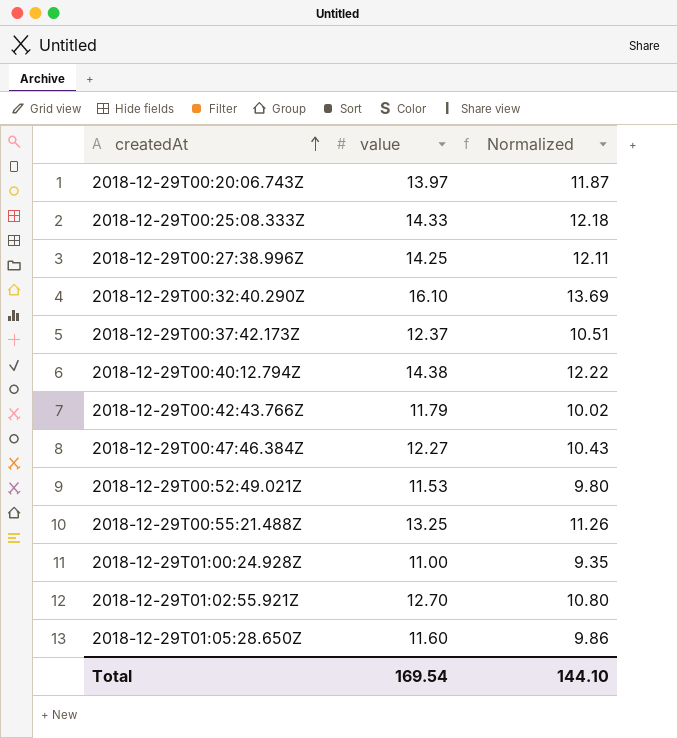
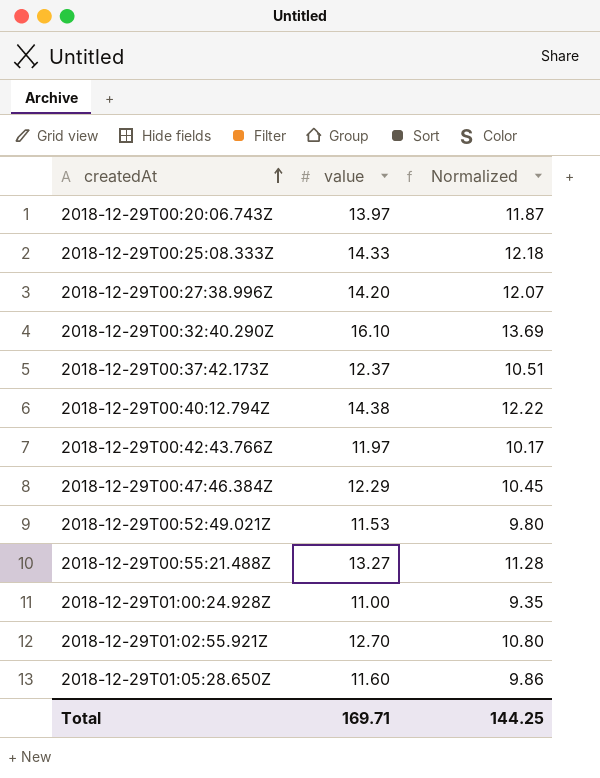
2018-12-29T00:27:38.996Z | value: 14.25 -> 14.20
2018-12-29T00:27:38.996Z | Normalized: 12.11 -> 12.07
2018-12-29T00:42:43.766Z | value: 11.79 -> 11.97
2018-12-29T00:42:43.766Z | Normalized: 10.02 -> 10.17
2018-12-29T00:47:46.384Z | value: 12.27 -> 12.29
2018-12-29T00:47:46.384Z | Normalized: 10.43 -> 10.45
2018-12-29T00:55:21.488Z | value: 13.25 -> 13.27
2018-12-29T00:55:21.488Z | Normalized: 11.26 -> 11.28
Total | value: 169.54 -> 169.71
Total | Normalized: 144.10 -> 144.25

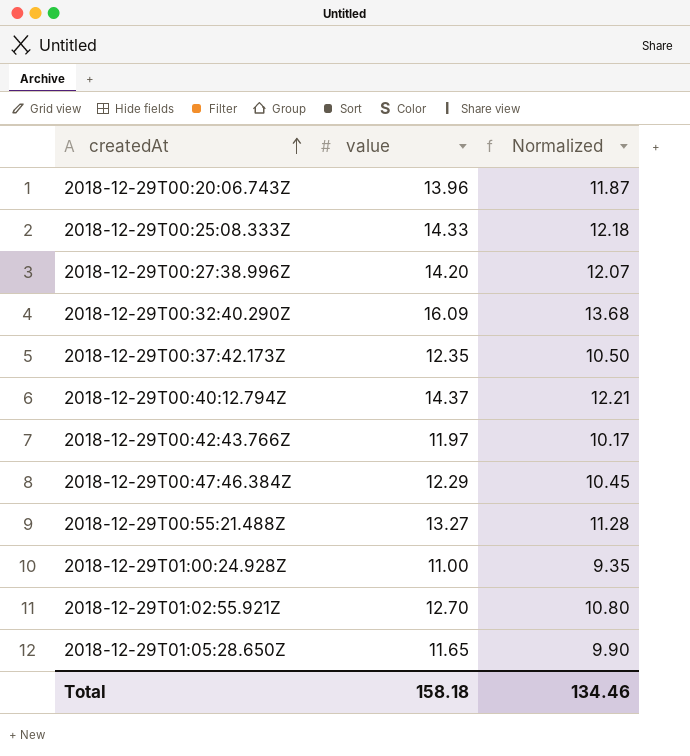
row 2018-12-29T00:52:49.021Z: 11.53 | 9.80 -> none
2018-12-29T00:20:06.743Z | value: 13.97 -> 13.96
2018-12-29T00:32:40.290Z | value: 16.10 -> 16.09
2018-12-29T00:32:40.290Z | Normalized: 13.69 -> 13.68
2018-12-29T00:37:42.173Z | value: 12.37 -> 12.35
2018-12-29T00:37:42.173Z | Normalized: 10.51 -> 10.50
2018-12-29T00:40:12.794Z | value: 14.38 -> 14.37
2018-12-29T00:40:12.794Z | Normalized: 12.22 -> 12.21
2018-12-29T01:05:28.650Z | value: 11.60 -> 11.65
2018-12-29T01:05:28.650Z | Normalized: 9.86 -> 9.90
Total | value: 169.71 -> 158.18
Total | Normalized: 144.25 -> 134.46

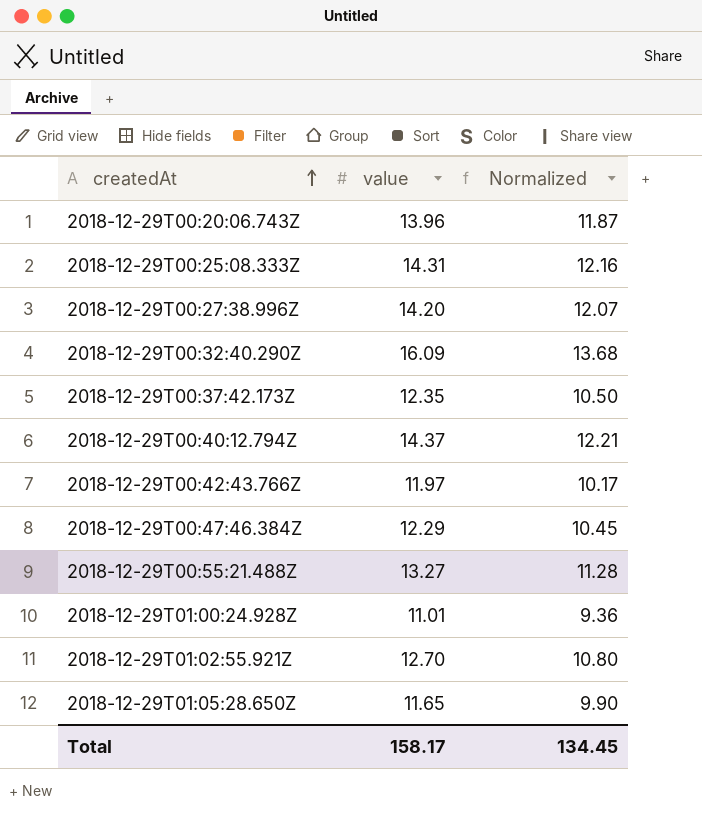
2018-12-29T00:25:08.333Z | value: 14.33 -> 14.31
2018-12-29T00:25:08.333Z | Normalized: 12.18 -> 12.16
2018-12-29T01:00:24.928Z | value: 11.00 -> 11.01
2018-12-29T01:00:24.928Z | Normalized: 9.35 -> 9.36
Total | value: 158.18 -> 158.17
Total | Normalized: 134.46 -> 134.45

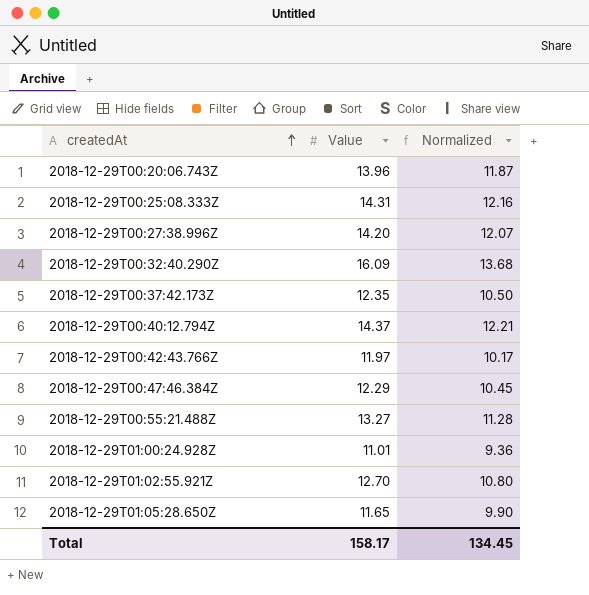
column name: value -> Value

